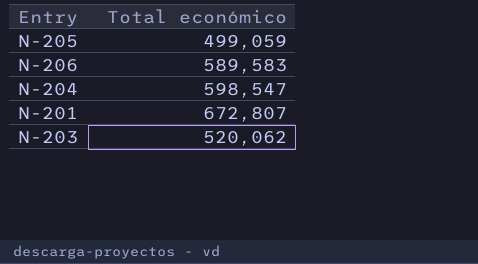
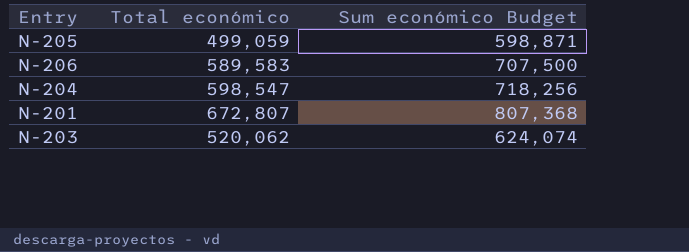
column Sum económico Budget | formula: none -> [Total económico] * 1.2

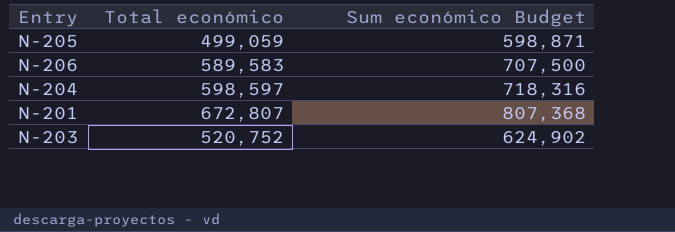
N-204 | Total económico: 598,547 -> 598,597
N-204 | Sum económico Budget: 718,256 -> 718,316
N-203 | Total económico: 520,062 -> 520,752
N-203 | Sum económico Budget: 624,074 -> 624,902

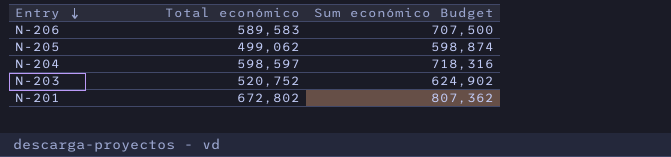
row order: none -> Entry descending
N-205 | Total económico: 499,059 -> 499,062
N-205 | Sum económico Budget: 598,871 -> 598,874
N-201 | Total económico: 672,807 -> 672,802
N-201 | Sum económico Budget: 807,368 -> 807,362

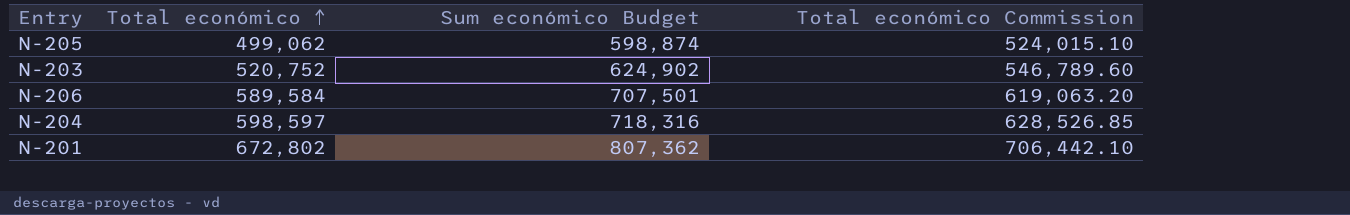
row order: Entry descending -> Total económico ascending
column Total económico Commission | formula: none -> [Total económico] * 1.05
N-206 | Total económico: 589,583 -> 589,584
N-206 | Sum económico Budget: 707,500 -> 707,501

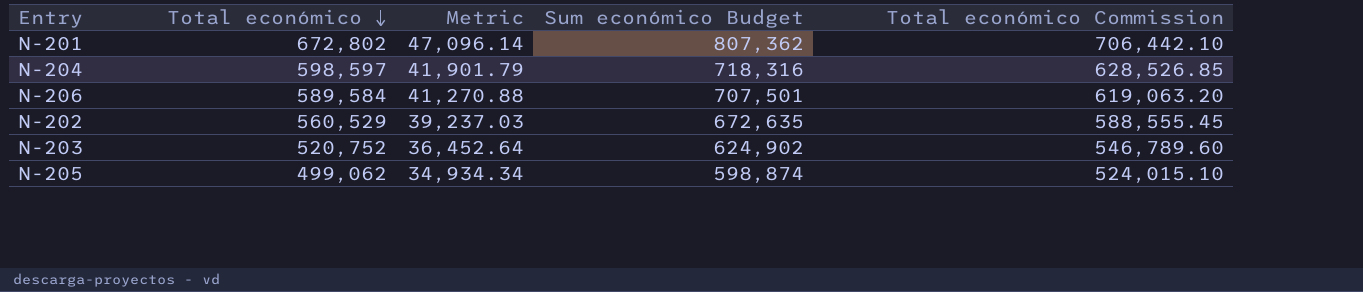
row order: Total económico ascending -> Total económico descending
column Metric | formula: none -> [Total económico] * 0.07
row N-202: none -> 560,529 | 39,237.03 | 672,635 | 588,555.45

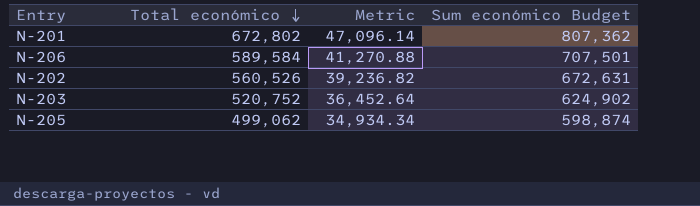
column Total económico Commission | formula: [Total económico] * 1.05 -> none
row N-204: 598,597 | 41,901.79 | 718,316 | 628,526.85 -> none
N-202 | Total económico: 560,529 -> 560,526
N-202 | Metric: 39,237.03 -> 39,236.82
N-202 | Sum económico Budget: 672,635 -> 672,631

